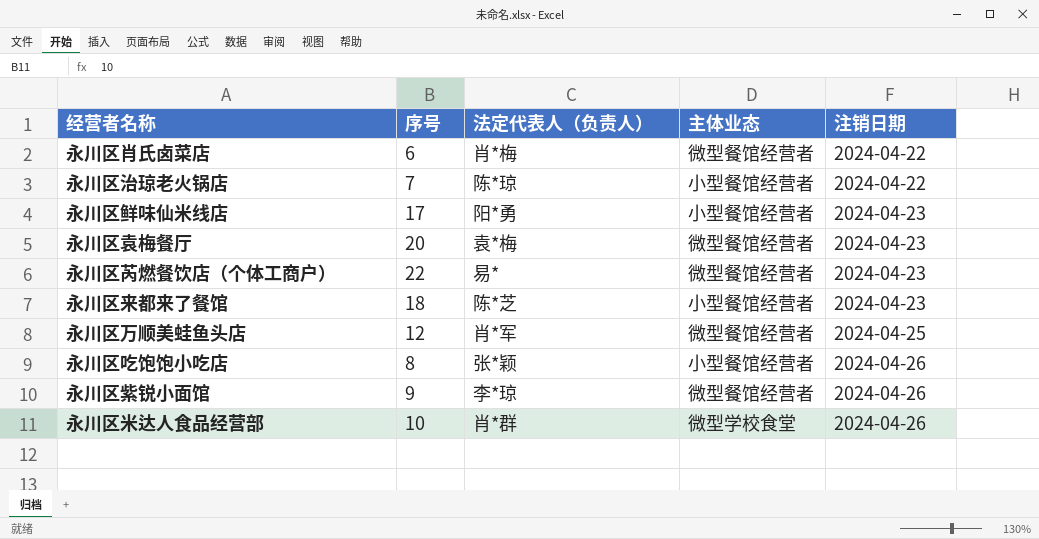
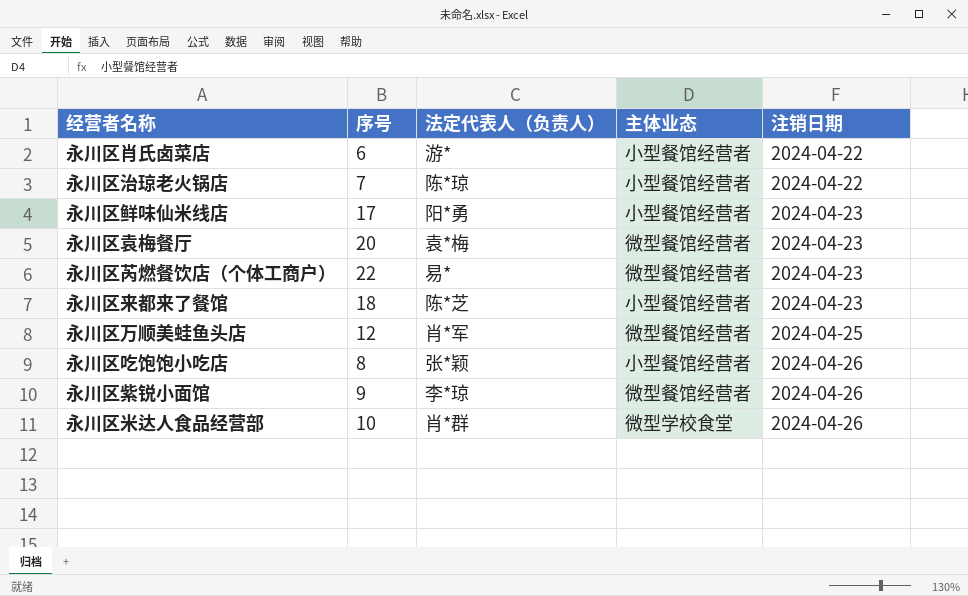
永川区肖氏卤菜店 | 法定代表人（负责人）: 肖*梅 -> 游*
永川区肖氏卤菜店 | 主体业态: 微型餐馆经营者 -> 小型餐馆经营者

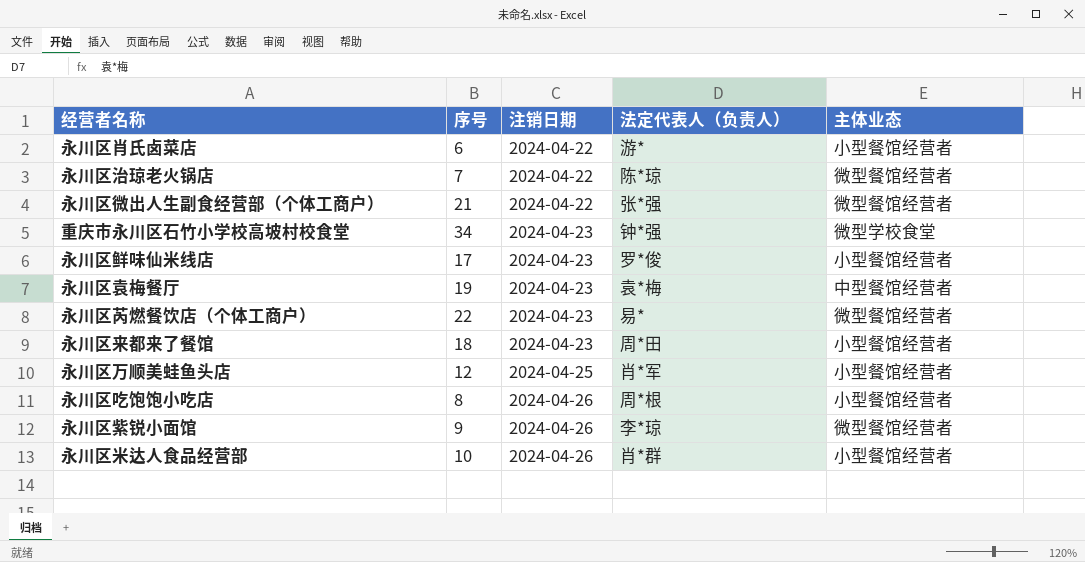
column 注销日期 | position: 5 -> 3
永川区治琼老火锅店 | 主体业态: 小型餐馆经营者 -> 微型餐馆经营者
row 永川区微出人生副食经营部（个体工商户）: none -> 21 | 2024-04-22 | 张*强 | 微型餐馆经营者
row 重庆市永川区石竹小学校高坡村校食堂: none -> 34 | 2024-04-23 | 钟*强 | 微型学校食堂
永川区鲜味仙米线店 | 法定代表人（负责人）: 阳*勇 -> 罗*俊
永川区袁梅餐厅 | 序号: 20 -> 19
永川区袁梅餐厅 | 主体业态: 微型餐馆经营者 -> 中型餐馆经营者
永川区来都来了餐馆 | 法定代表人（负责人）: 陈*芝 -> 周*田
永川区万顺美蛙鱼头店 | 主体业态: 微型餐馆经营者 -> 小型餐馆经营者
永川区吃饱饱小吃店 | 法定代表人（负责人）: 张*颖 -> 周*根
永川区米达人食品经营部 | 主体业态: 微型学校食堂 -> 小型餐馆经营者

